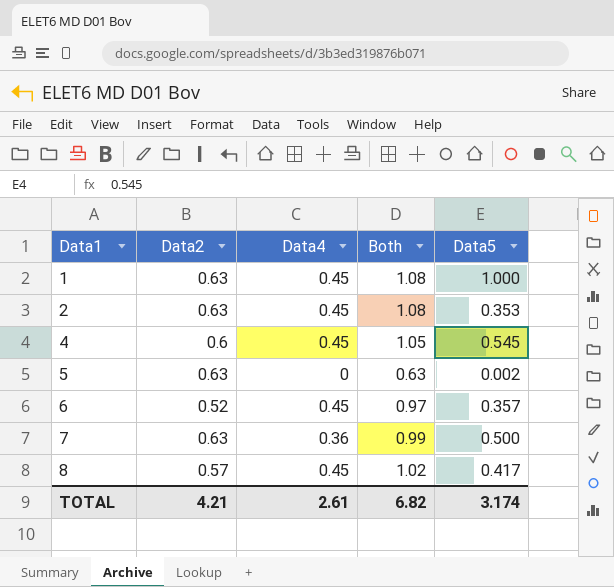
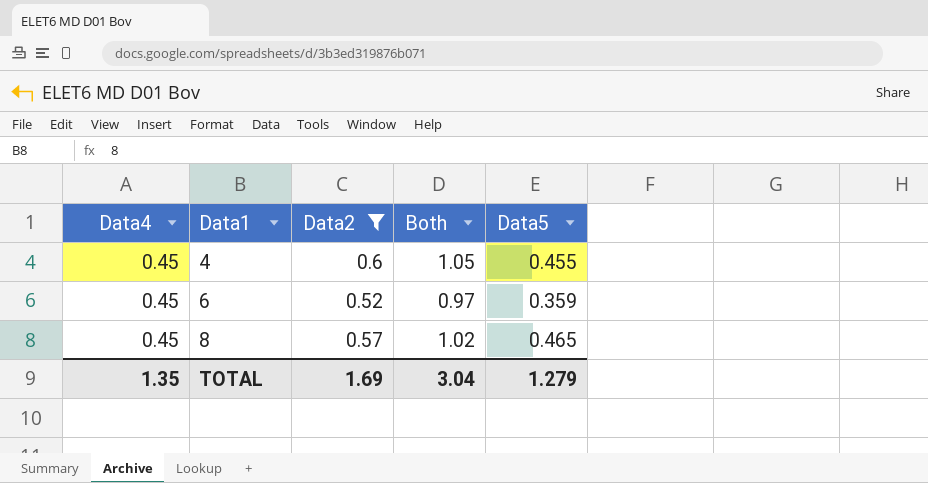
filter: none -> Data2 != 0.63
column Data4 | position: 3 -> 1
4 | Data5: 0.545 -> 0.455
6 | Data5: 0.357 -> 0.359
8 | Data5: 0.417 -> 0.465
TOTAL | Data4: 2.61 -> 1.35
TOTAL | Data2: 4.21 -> 1.69
TOTAL | Both: 6.82 -> 3.04
TOTAL | Data5: 3.174 -> 1.279

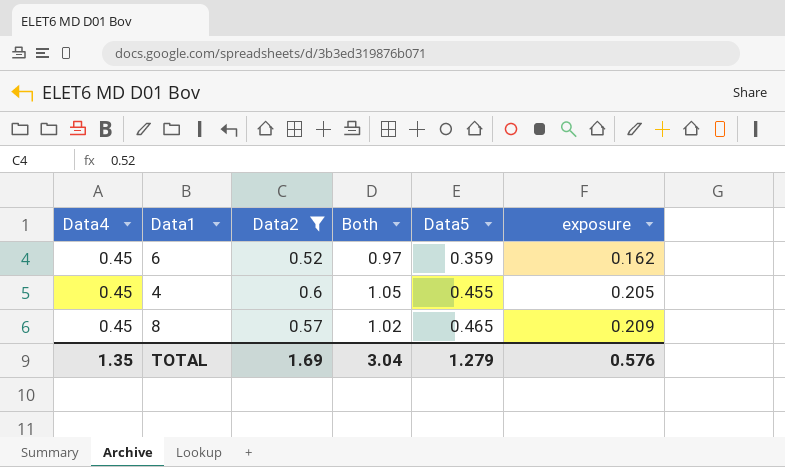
row order: Data1 ascending -> Data5 ascending
column exposure | formula: none -> [Data4] * [Data5]

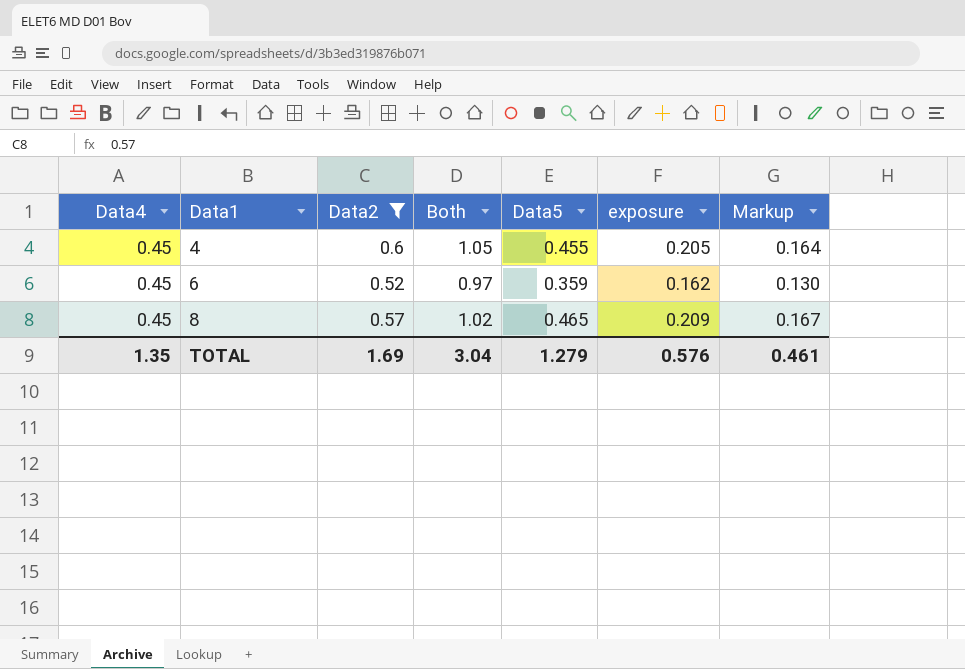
row order: Data5 ascending -> Data1 ascending
column Markup | formula: none -> [exposure] * 0.8

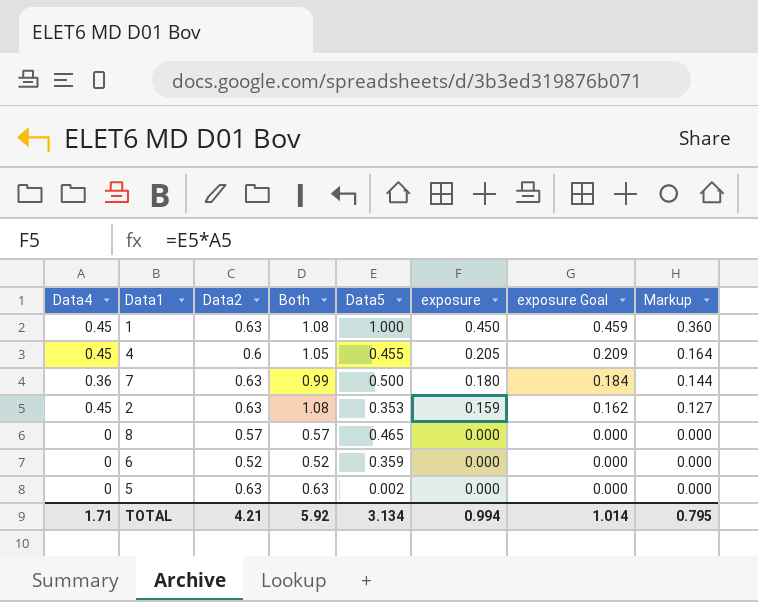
filter: Data2 != 0.63 -> none
row order: Data1 ascending -> exposure descending
column exposure Goal | formula: none -> [exposure] * 1.02
8 | Data4: 0.45 -> 0
8 | Both: 1.02 -> 0.57
8 | exposure: 0.209 -> 0.000
8 | Markup: 0.167 -> 0.000
6 | Data4: 0.45 -> 0
6 | Both: 0.97 -> 0.52
6 | exposure: 0.162 -> 0.000
6 | Markup: 0.130 -> 0.000
TOTAL | Data4: 1.35 -> 1.71
TOTAL | Data2: 1.69 -> 4.21
TOTAL | Both: 3.04 -> 5.92
TOTAL | Data5: 1.279 -> 3.134
TOTAL | exposure: 0.576 -> 0.994
TOTAL | Markup: 0.461 -> 0.795

